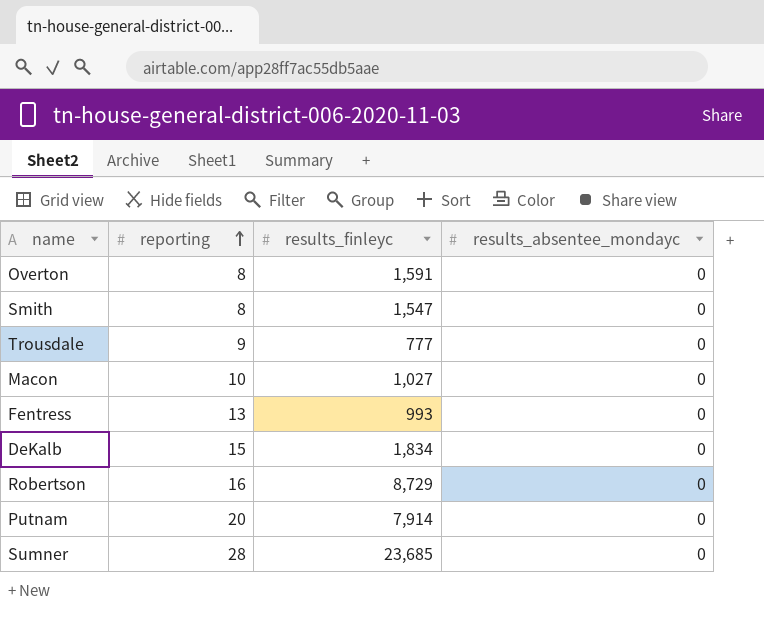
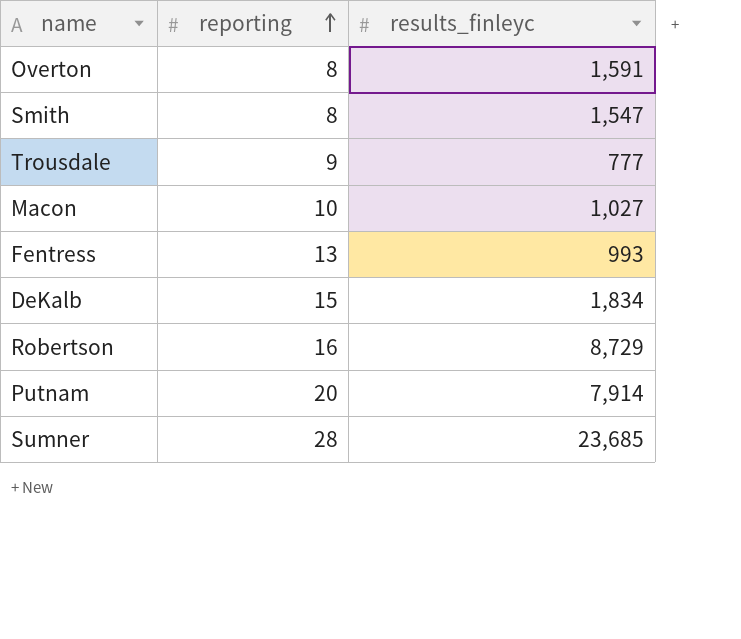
column results_absentee_mondayc | position: 4 -> none

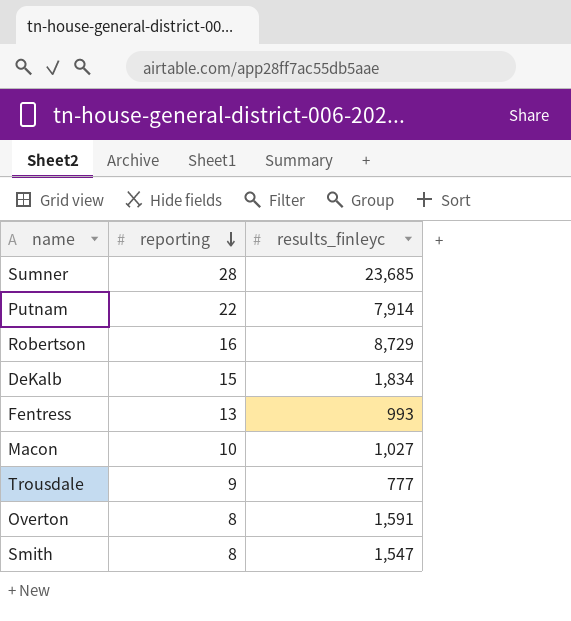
row order: reporting ascending -> reporting descending
Putnam | reporting: 20 -> 22

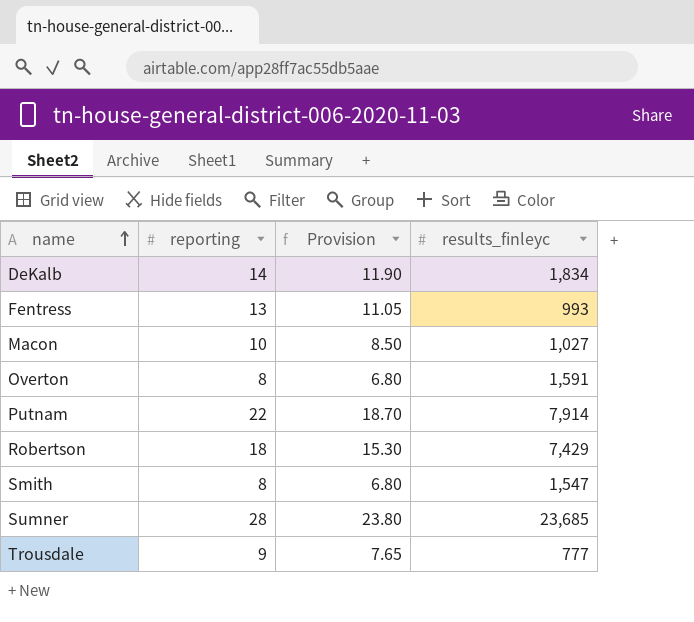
row order: reporting descending -> name ascending
column Provision | formula: none -> [reporting] * 0.85
DeKalb | reporting: 15 -> 14
Robertson | reporting: 16 -> 18
Robertson | results_finleyc: 8,729 -> 7,429

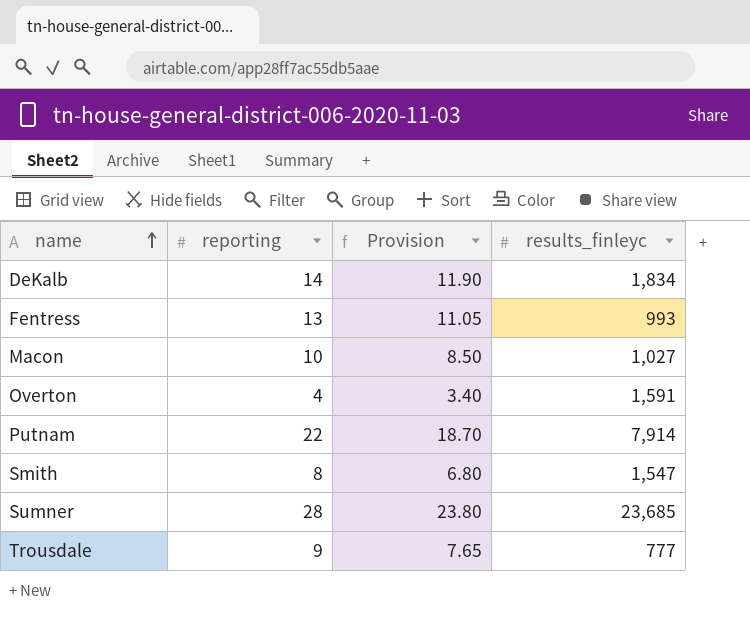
row Robertson: 18 | 15.30 | 7,429 -> none
Overton | reporting: 8 -> 4
Overton | Provision: 6.80 -> 3.40

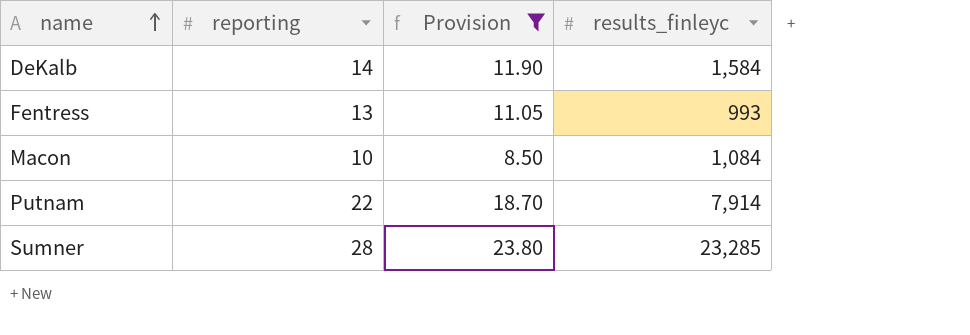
filter: none -> Provision >= 8.50
DeKalb | results_finleyc: 1,834 -> 1,584
Macon | results_finleyc: 1,027 -> 1,084
Sumner | results_finleyc: 23,685 -> 23,285

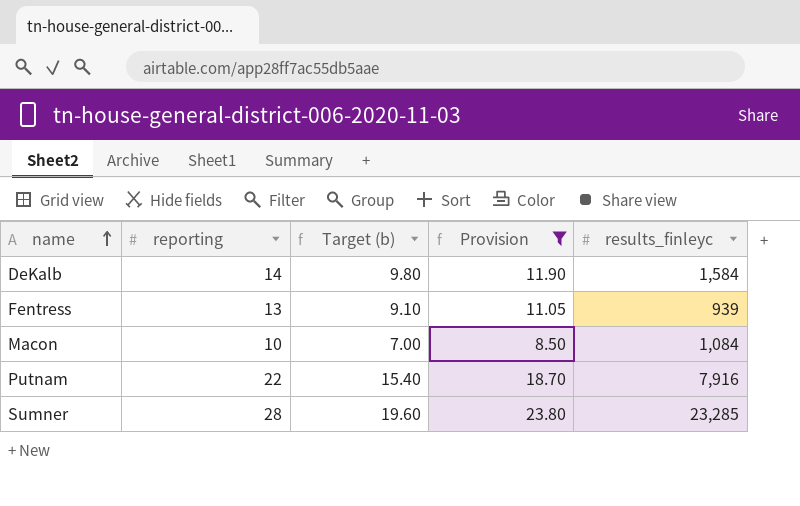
column Target (b) | formula: none -> [reporting] * 0.7
Fentress | results_finleyc: 993 -> 939
Putnam | results_finleyc: 7,914 -> 7,916

